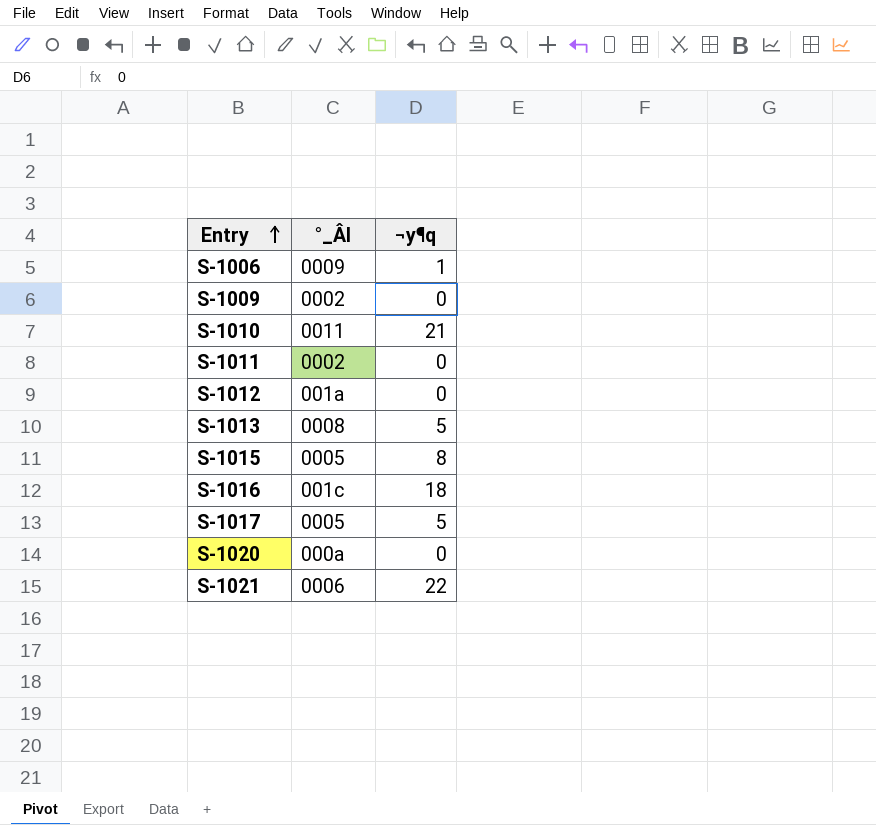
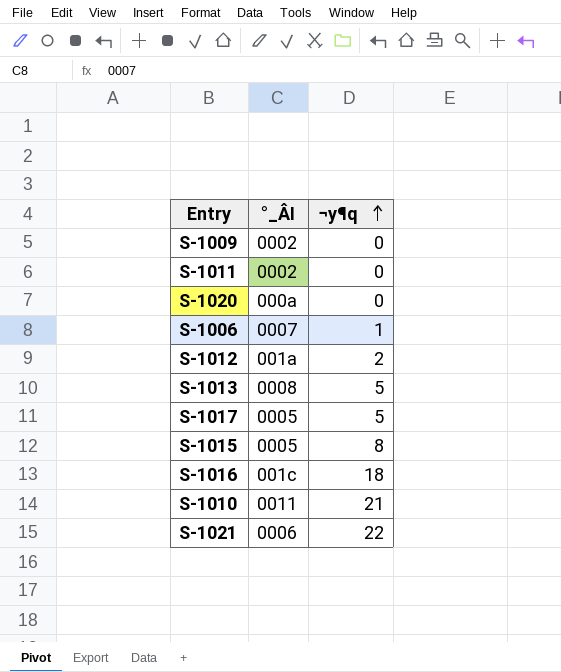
row order: Entry ascending -> ¬y¶q ascending
S-1006 | °_ÂI: 0009 -> 0007
S-1012 | ¬y¶q: 0 -> 2

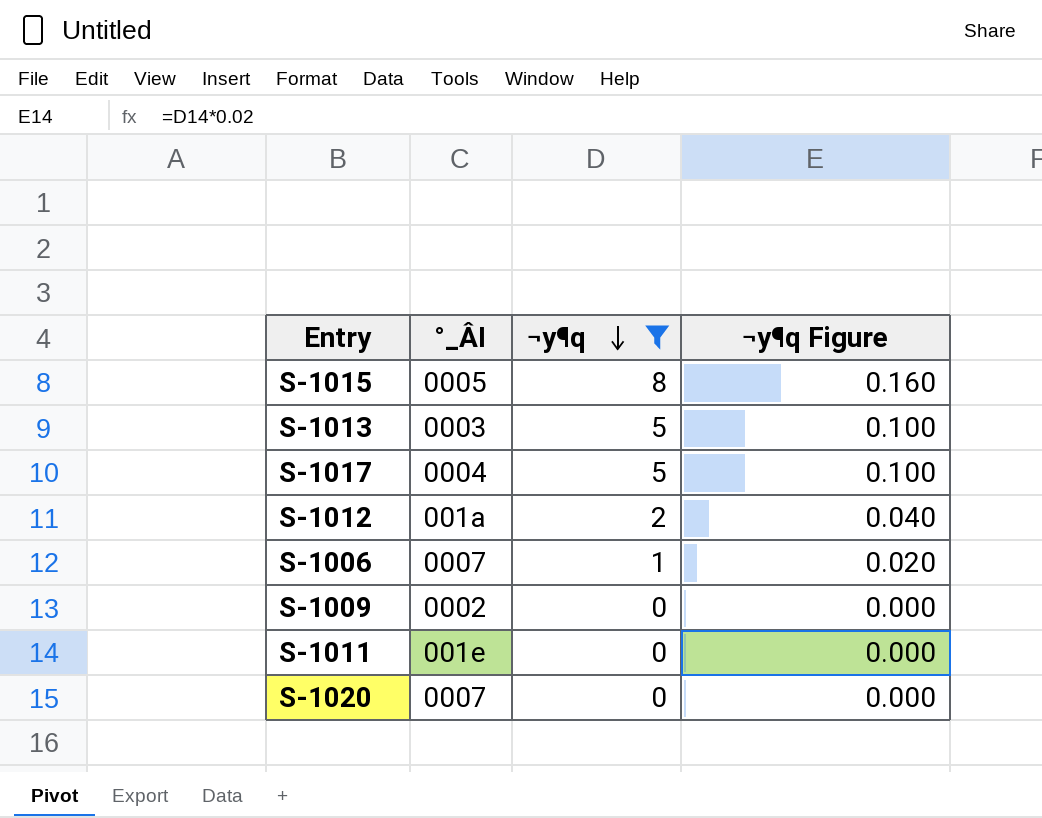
filter: none -> ¬y¶q <= 8
row order: ¬y¶q ascending -> ¬y¶q descending
column ¬y¶q Figure | formula: none -> [¬y¶q] * 0.02
S-1013 | °_ÂI: 0008 -> 0003
S-1017 | °_ÂI: 0005 -> 0004
S-1011 | °_ÂI: 0002 -> 001e
S-1020 | °_ÂI: 000a -> 0007

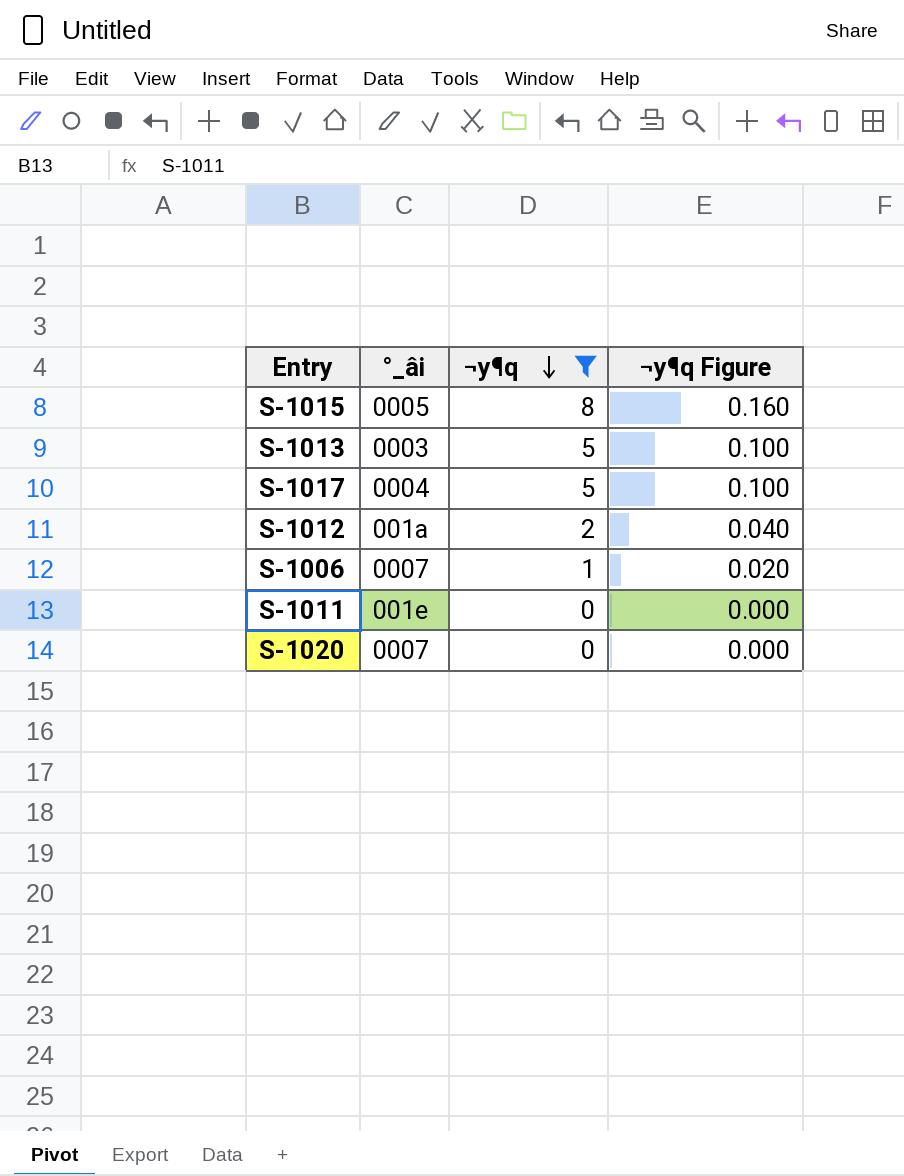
column name: °_ÂI -> °_âi
row S-1009: 0002 | 0 | 0.000 -> none

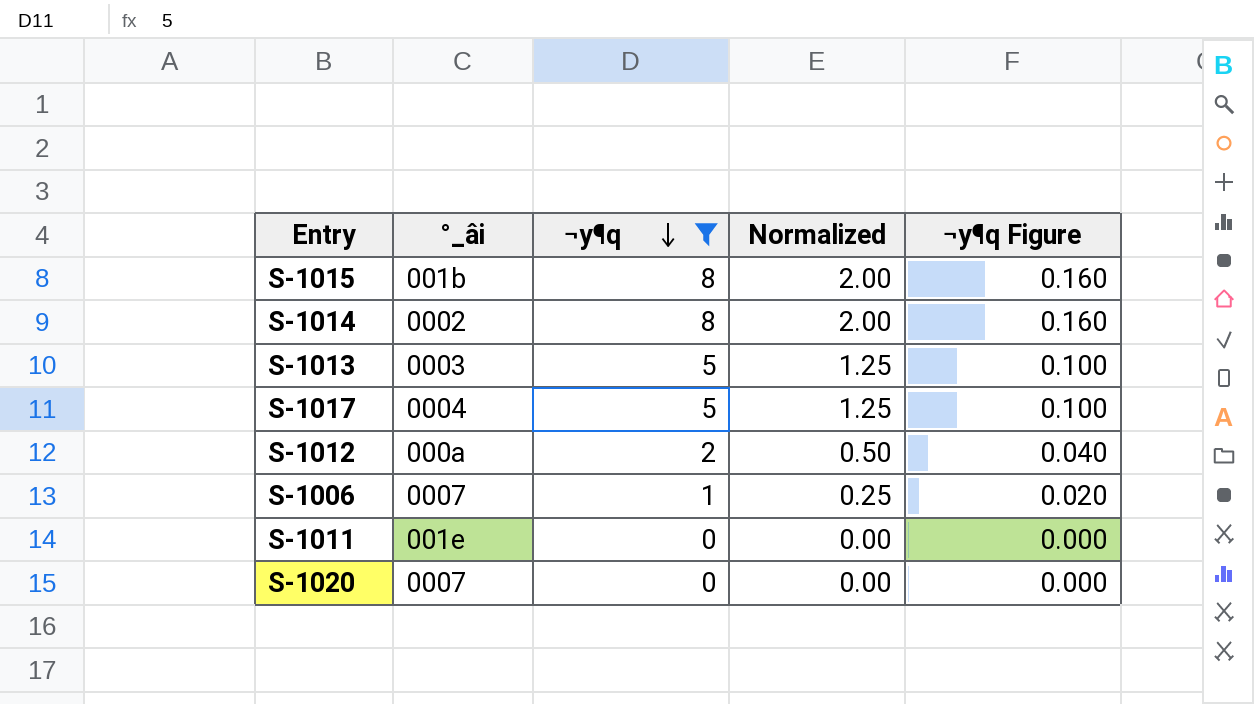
column Normalized | formula: none -> [¬y¶q] * 0.25
S-1015 | °_âi: 0005 -> 001b
row S-1014: none -> 0002 | 8 | 2.00 | 0.160
S-1012 | °_âi: 001a -> 000a

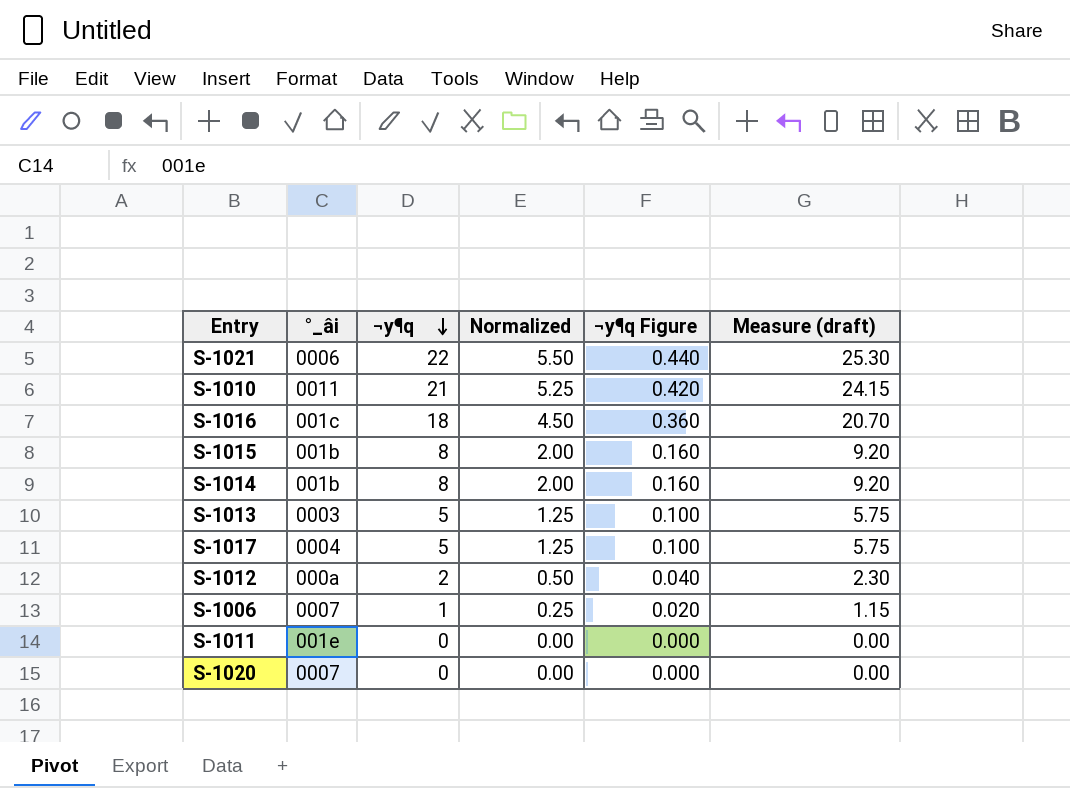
filter: ¬y¶q <= 8 -> none
column Measure (draft) | formula: none -> [¬y¶q] * 1.15
S-1014 | °_âi: 0002 -> 001b

